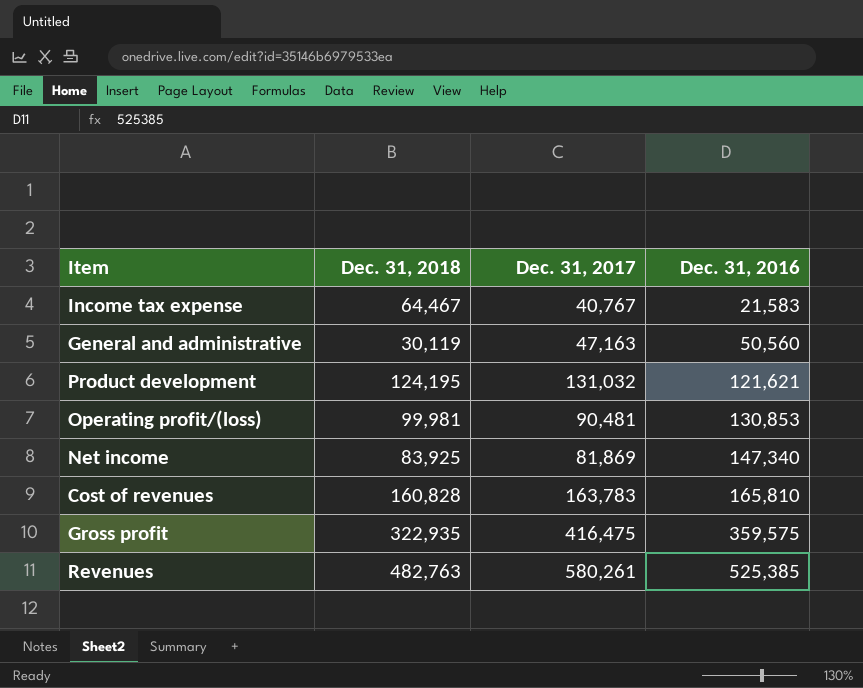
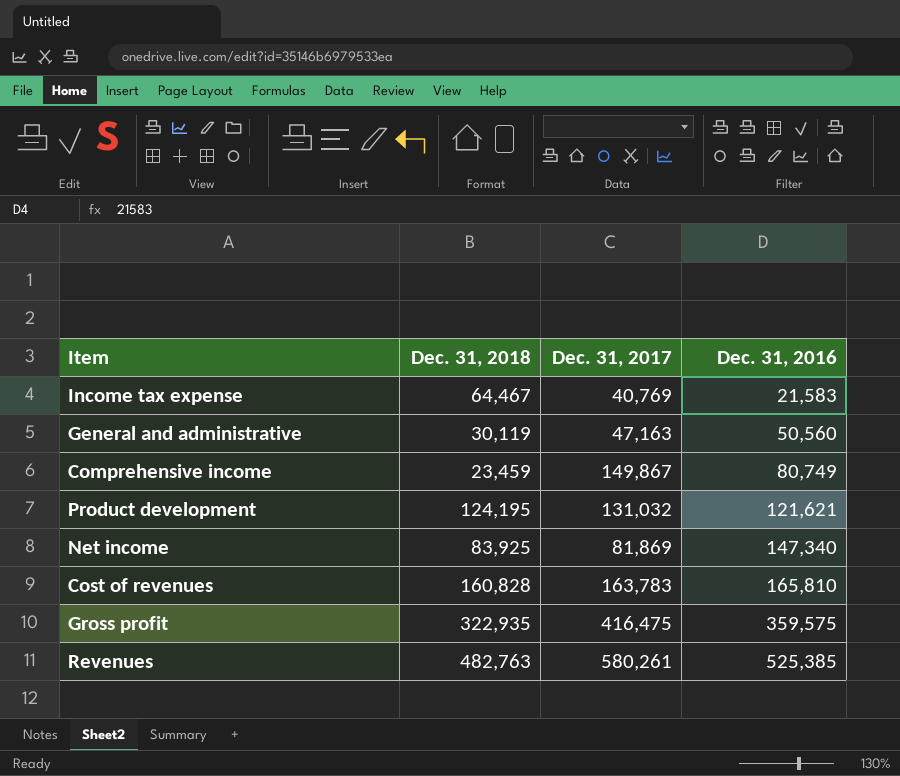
row Operating profit/(loss): 99,981 | 90,481 | 130,853 -> none
Income tax expense | Dec. 31, 2017: 40,767 -> 40,769
row Comprehensive income: none -> 23,459 | 149,867 | 80,749

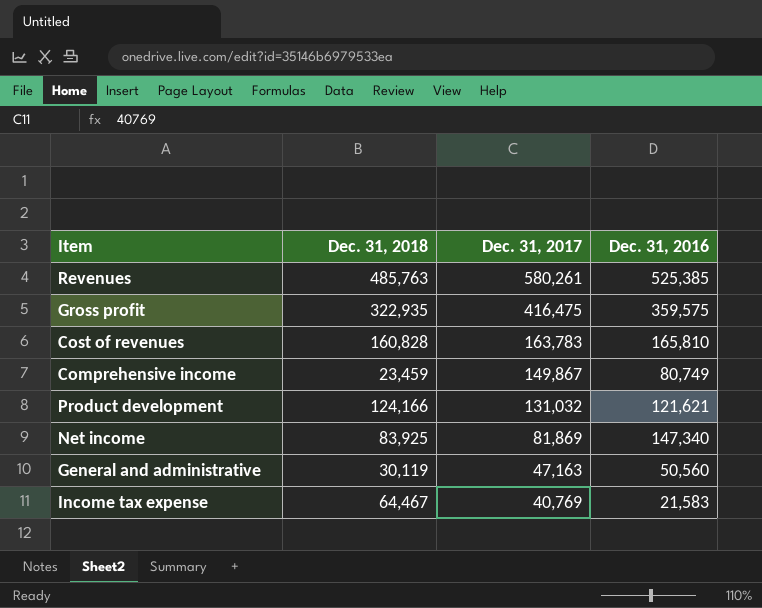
row order: Dec. 31, 2016 ascending -> Dec. 31, 2017 descending
Revenues | Dec. 31, 2018: 482,763 -> 485,763
Product development | Dec. 31, 2018: 124,195 -> 124,166

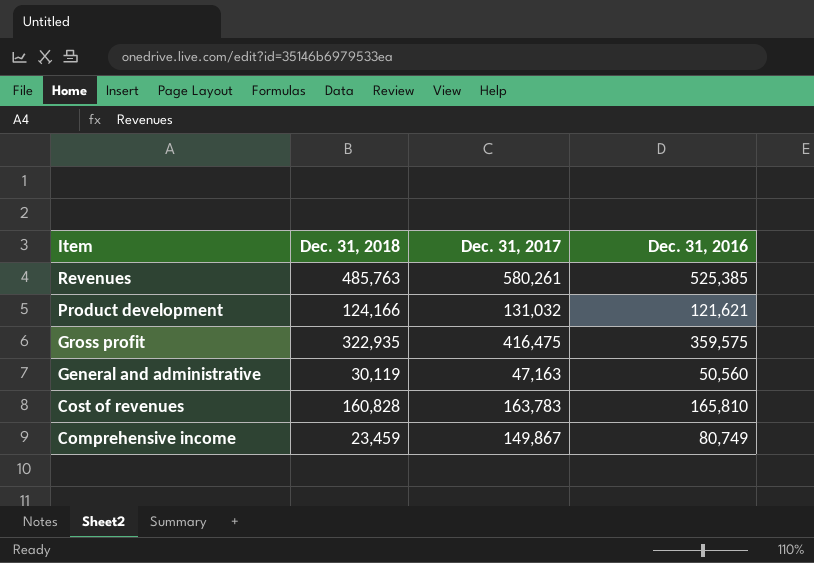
row order: Dec. 31, 2017 descending -> Item descending
row Net income: 83,925 | 81,869 | 147,340 -> none
row Income tax expense: 64,467 | 40,769 | 21,583 -> none

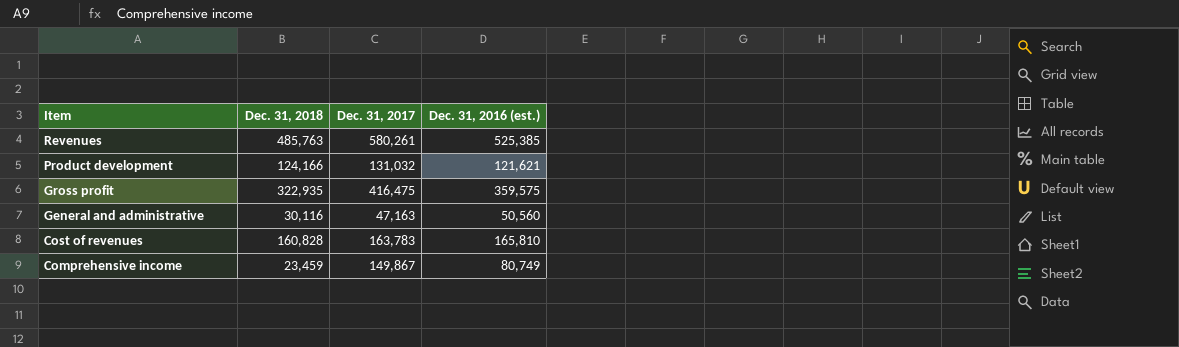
column name: Dec. 31, 2016 -> Dec. 31, 2016 (est.)
General and administrative | Dec. 31, 2018: 30,119 -> 30,116

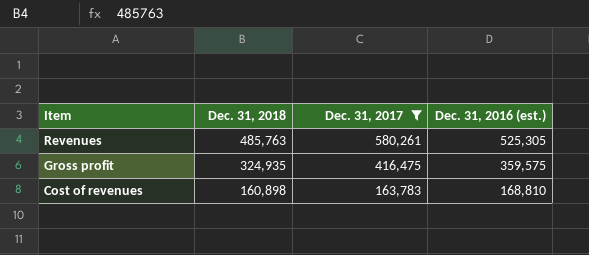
filter: none -> Dec. 31, 2017 >= 163,783
Revenues | Dec. 31, 2016 (est.): 525,385 -> 525,305
Gross profit | Dec. 31, 2018: 322,935 -> 324,935
Cost of revenues | Dec. 31, 2018: 160,828 -> 160,898
Cost of revenues | Dec. 31, 2016 (est.): 165,810 -> 168,810

